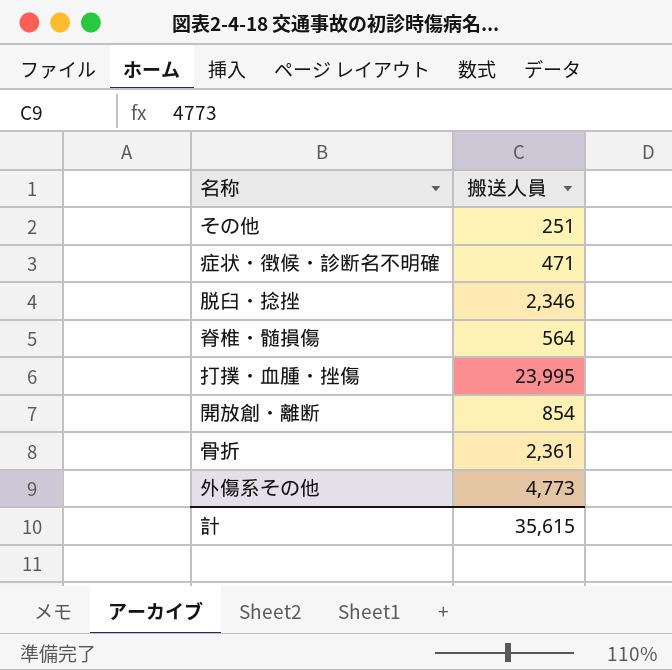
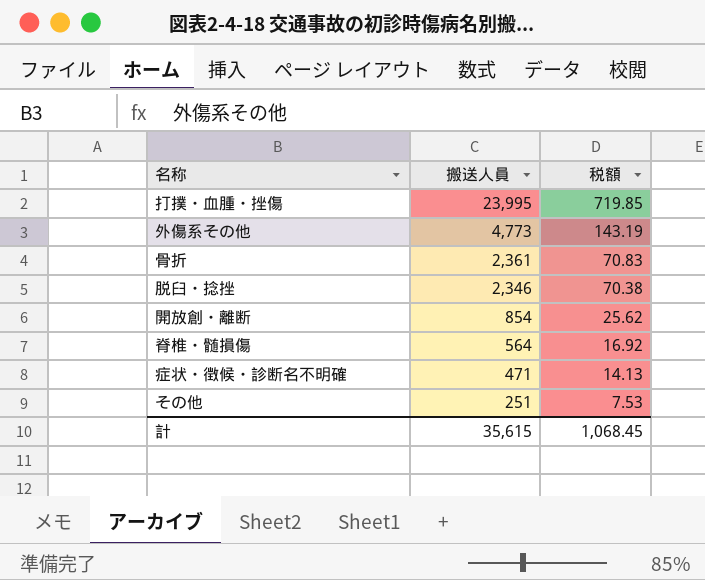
row order: none -> 搬送人員 descending
column 税額 | formula: none -> [搬送人員] * 0.03

